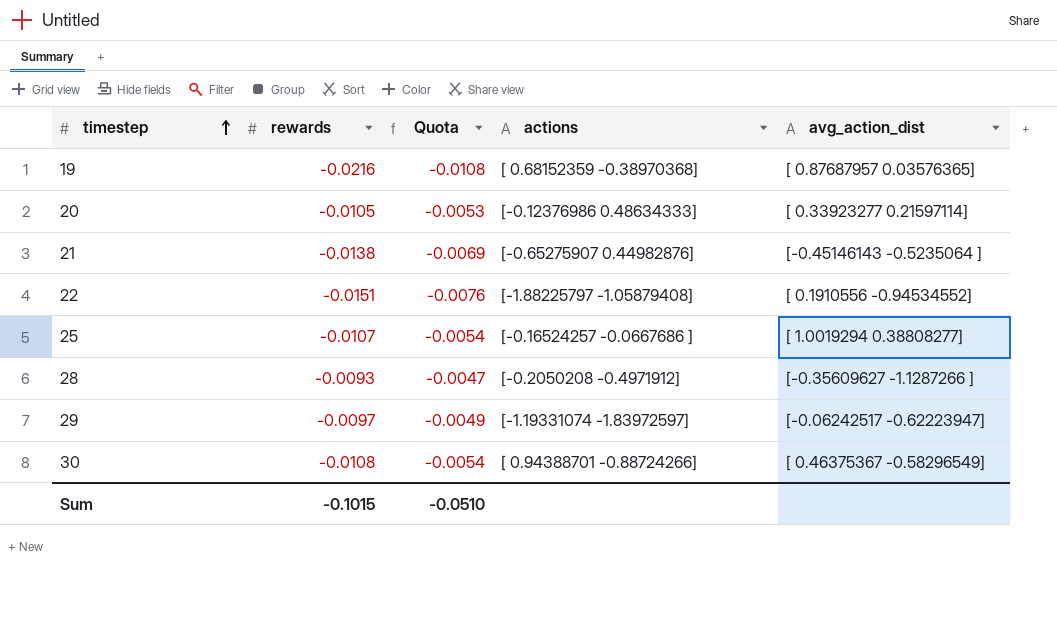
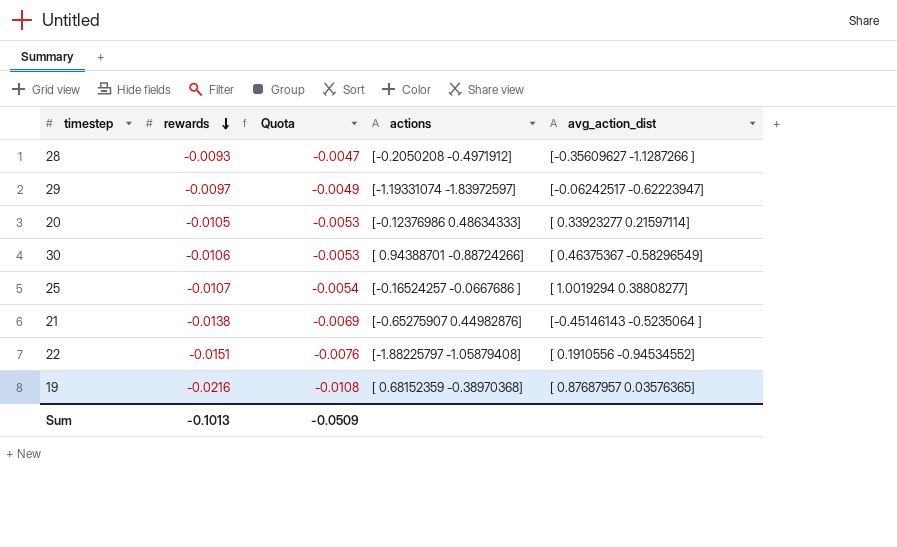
row order: timestep ascending -> rewards descending
30 | rewards: -0.0108 -> -0.0106
30 | Quota: -0.0054 -> -0.0053
Sum | rewards: -0.1015 -> -0.1013
Sum | Quota: -0.0510 -> -0.0509

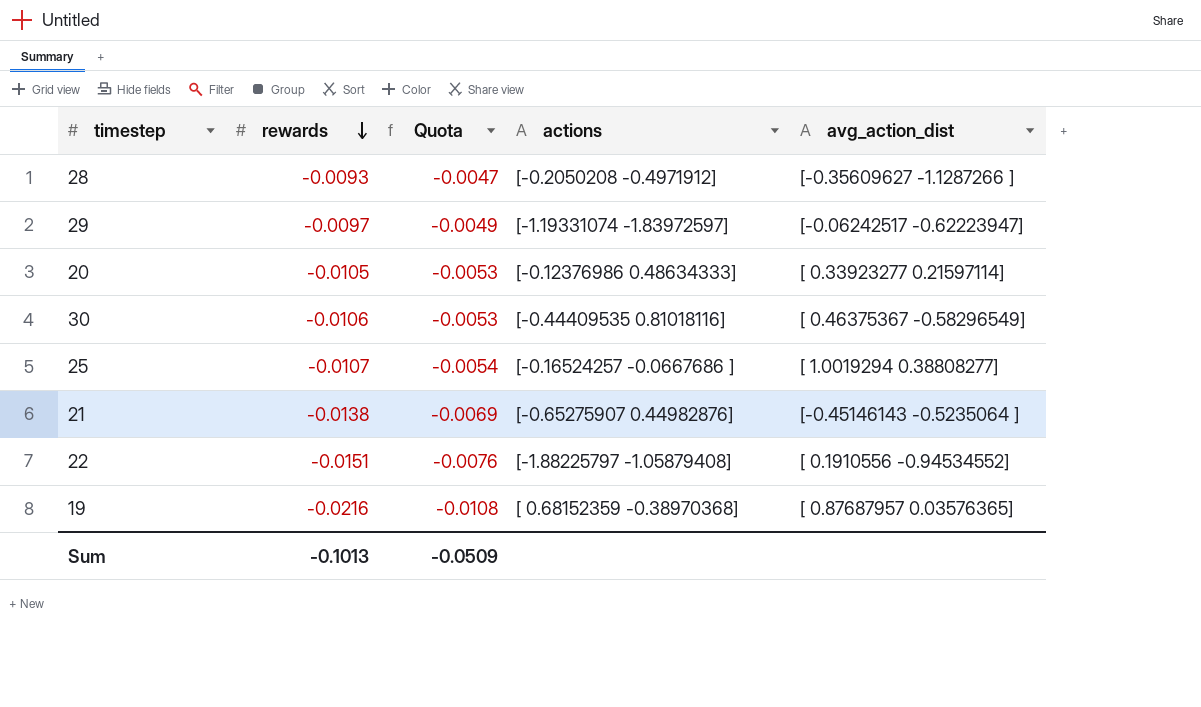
30 | actions: [ 0.94388701 -0.88724266] -> [-0.44409535 0.81018116]

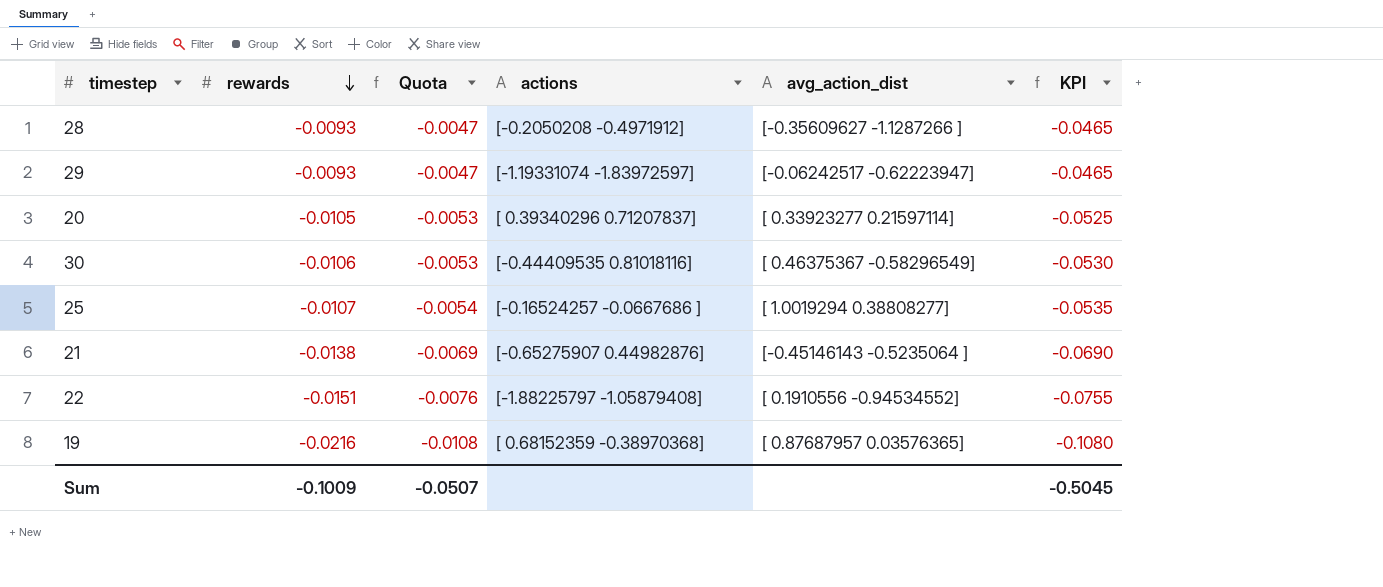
column KPI | formula: none -> [rewards] * 5
29 | rewards: -0.0097 -> -0.0093
29 | Quota: -0.0049 -> -0.0047
20 | actions: [-0.12376986 0.48634333] -> [ 0.39340296 0.71207837]
Sum | rewards: -0.1013 -> -0.1009
Sum | Quota: -0.0509 -> -0.0507

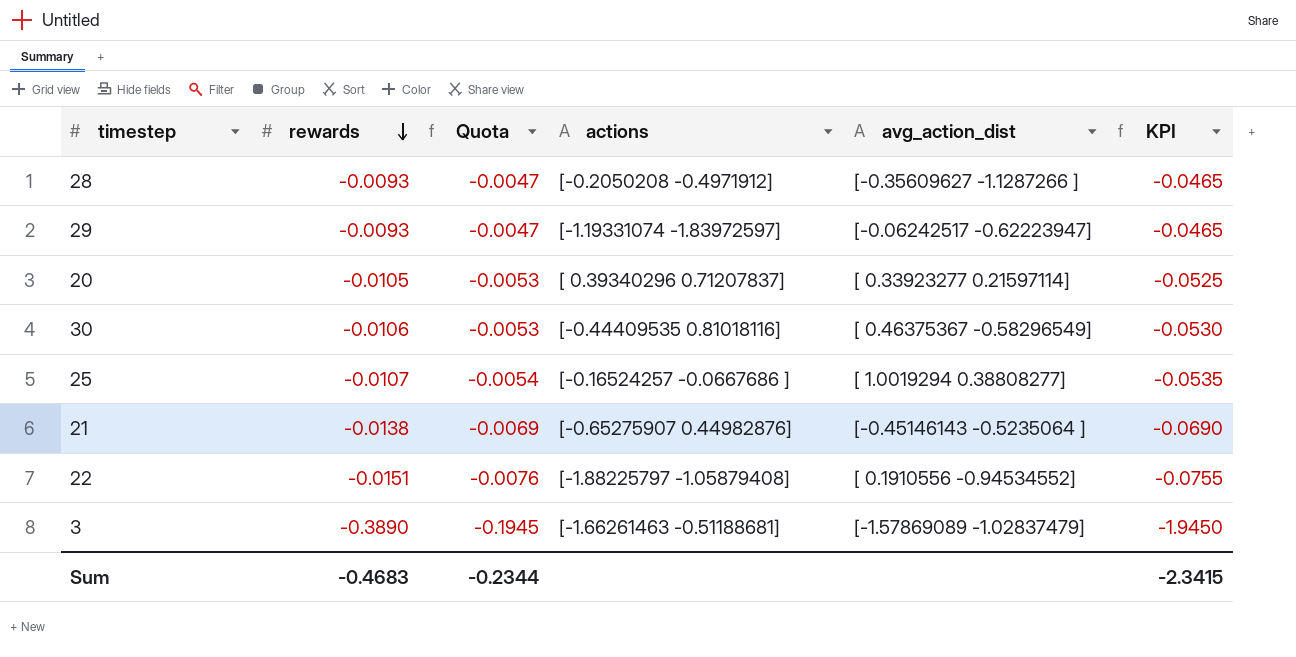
row 19: -0.0216 | -0.0108 | [ 0.68152359 -0.38970368] | [ 0.87687957 0.03576365] | -0.1080 -> none
row 3: none -> -0.3890 | -0.1945 | [-1.66261463 -0.51188681] | [-1.57869089 -1.02837479] | -1.9450
Sum | rewards: -0.1009 -> -0.4683
Sum | Quota: -0.0507 -> -0.2344
Sum | KPI: -0.5045 -> -2.3415

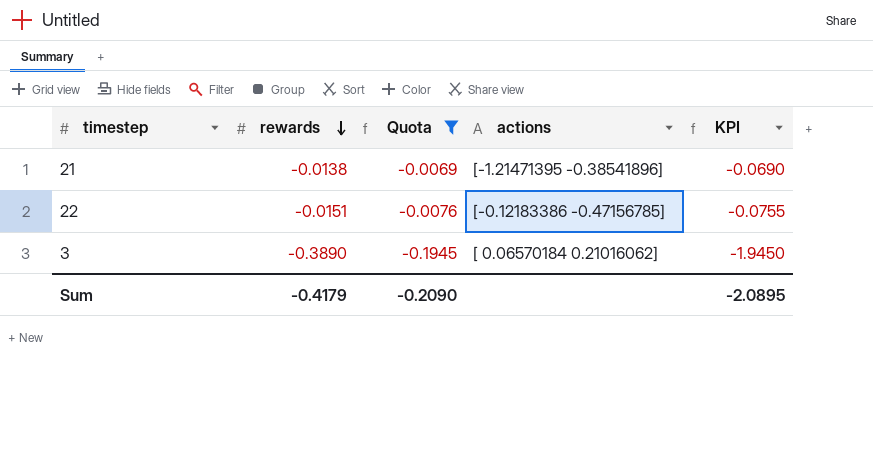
filter: none -> Quota <= -0.0069
column avg_action_dist | position: 5 -> none
21 | actions: [-0.65275907 0.44982876] -> [-1.21471395 -0.38541896]
22 | actions: [-1.88225797 -1.05879408] -> [-0.12183386 -0.47156785]
3 | actions: [-1.66261463 -0.51188681] -> [ 0.06570184 0.21016062]
Sum | rewards: -0.4683 -> -0.4179
Sum | Quota: -0.2344 -> -0.2090
Sum | KPI: -2.3415 -> -2.0895

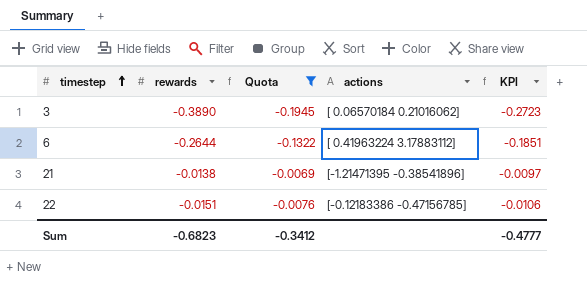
row order: rewards descending -> timestep ascending
column KPI | formula: [rewards] * 5 -> [rewards] * 0.7
row 6: none -> -0.2644 | -0.1322 | [ 0.41963224 3.17883112] | -0.1851
Sum | rewards: -0.4179 -> -0.6823
Sum | Quota: -0.2090 -> -0.3412
Sum | KPI: -2.0895 -> -0.4777

